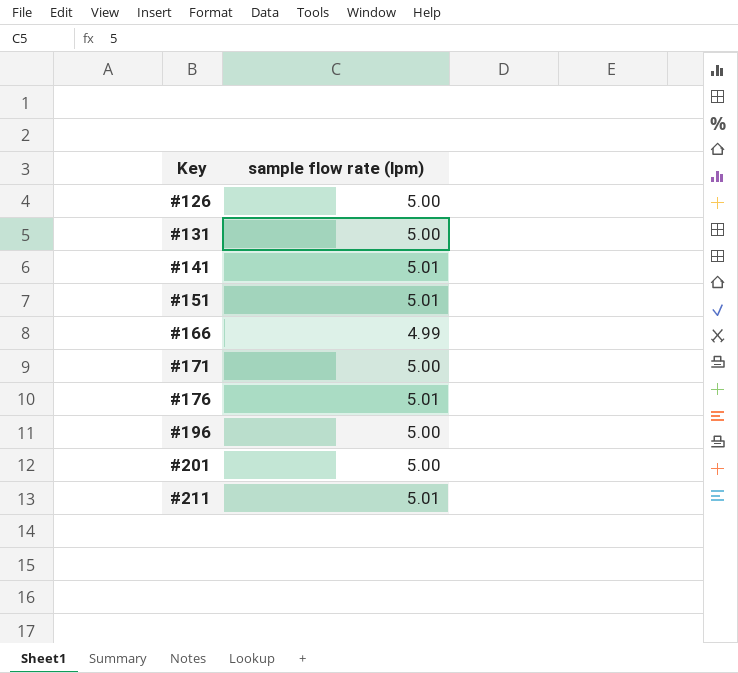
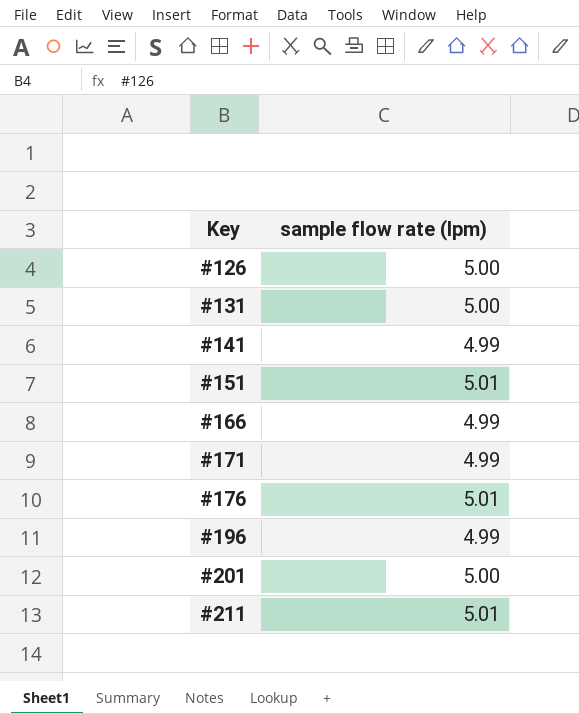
#141 | sample flow rate (lpm): 5.01 -> 4.99
#171 | sample flow rate (lpm): 5.00 -> 4.99
#196 | sample flow rate (lpm): 5.00 -> 4.99

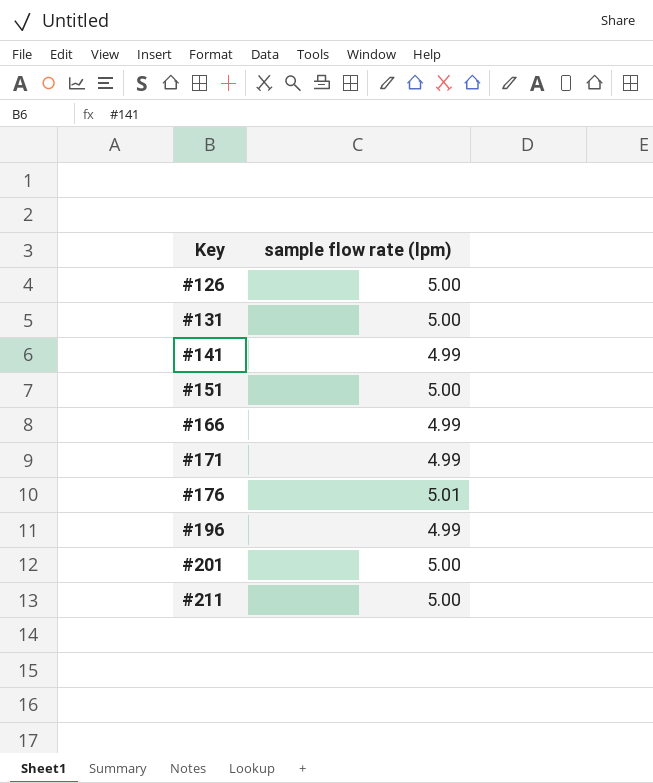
#151 | sample flow rate (lpm): 5.01 -> 5.00
#211 | sample flow rate (lpm): 5.01 -> 5.00

